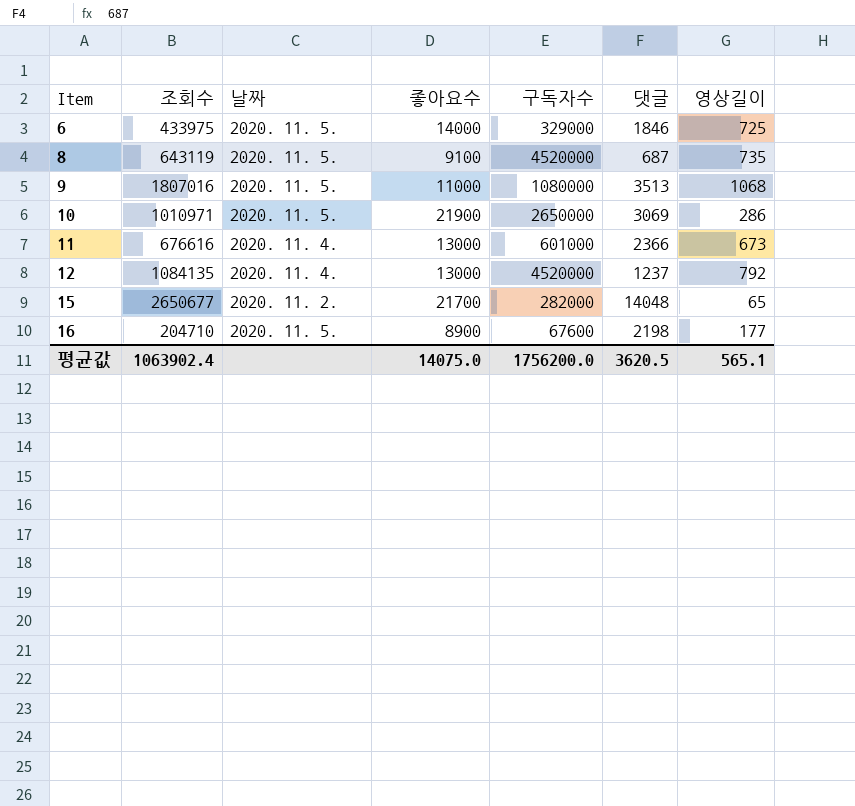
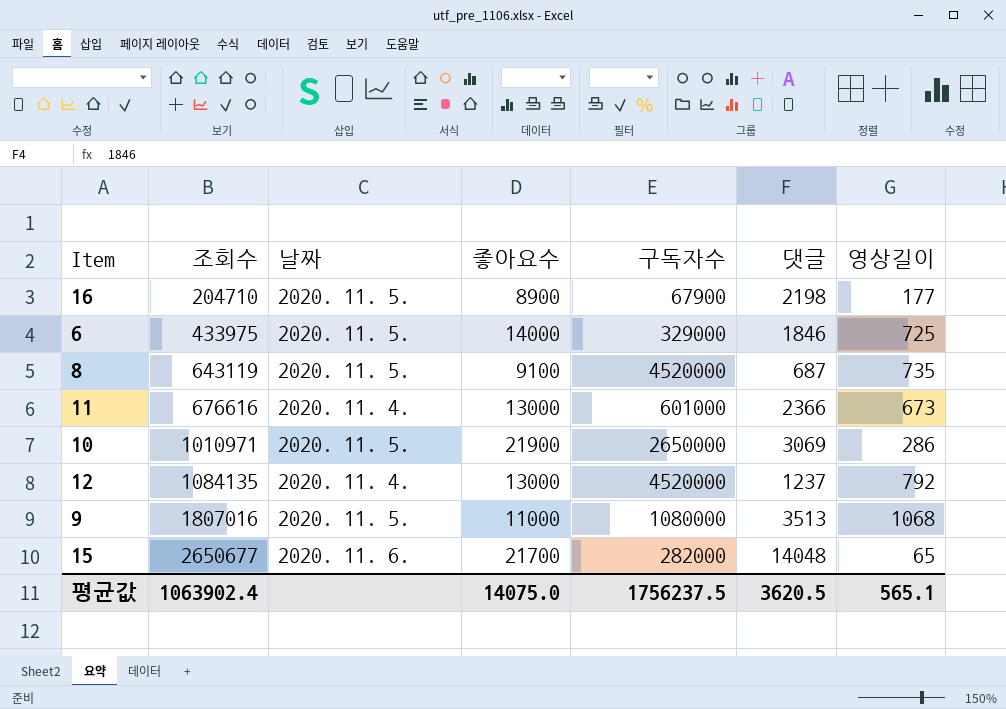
row order: Item ascending -> 조회수 ascending
16 | 구독자수: 67600 -> 67900
15 | 날짜: 2020. 11. 2. -> 2020. 11. 6.
평균값 | 구독자수: 1756200.0 -> 1756237.5

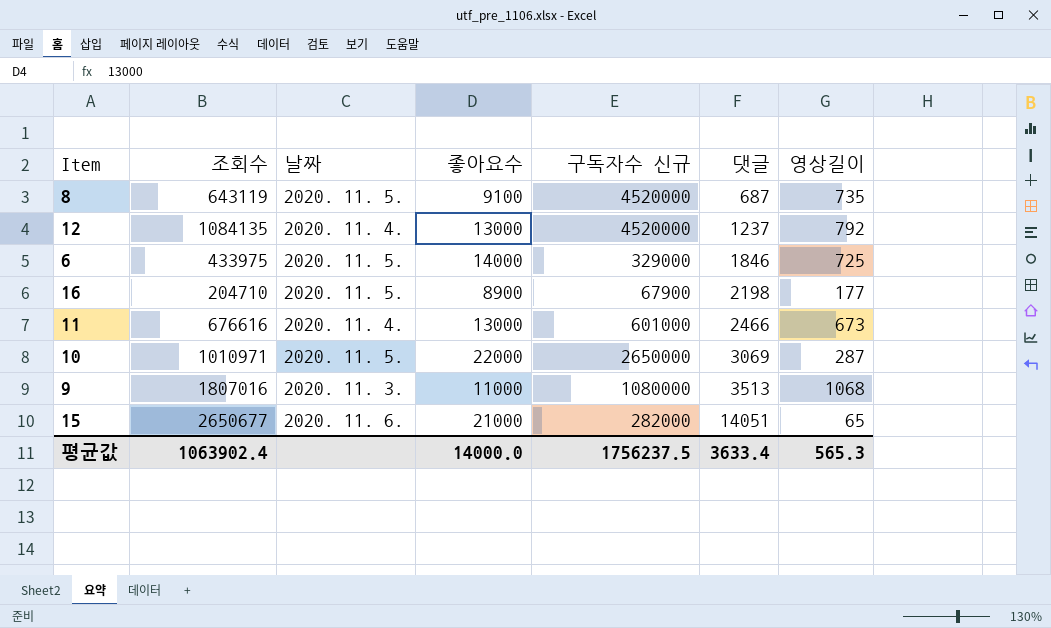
row order: 조회수 ascending -> 댓글 ascending
column name: 구독자수 -> 구독자수 신규
11 | 댓글: 2366 -> 2466
10 | 좋아요수: 21900 -> 22000
10 | 영상길이: 286 -> 287
9 | 날짜: 2020. 11. 5. -> 2020. 11. 3.
15 | 좋아요수: 21700 -> 21000
15 | 댓글: 14048 -> 14051
평균값 | 좋아요수: 14075.0 -> 14000.0
평균값 | 댓글: 3620.5 -> 3633.4
평균값 | 영상길이: 565.1 -> 565.3

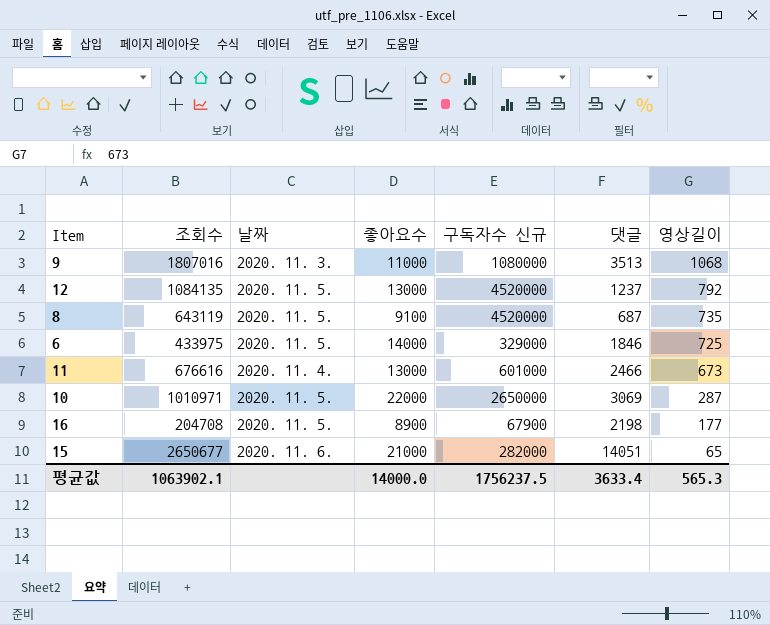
row order: 댓글 ascending -> 영상길이 descending
12 | 날짜: 2020. 11. 4. -> 2020. 11. 5.
16 | 조회수: 204710 -> 204708
평균값 | 조회수: 1063902.4 -> 1063902.1

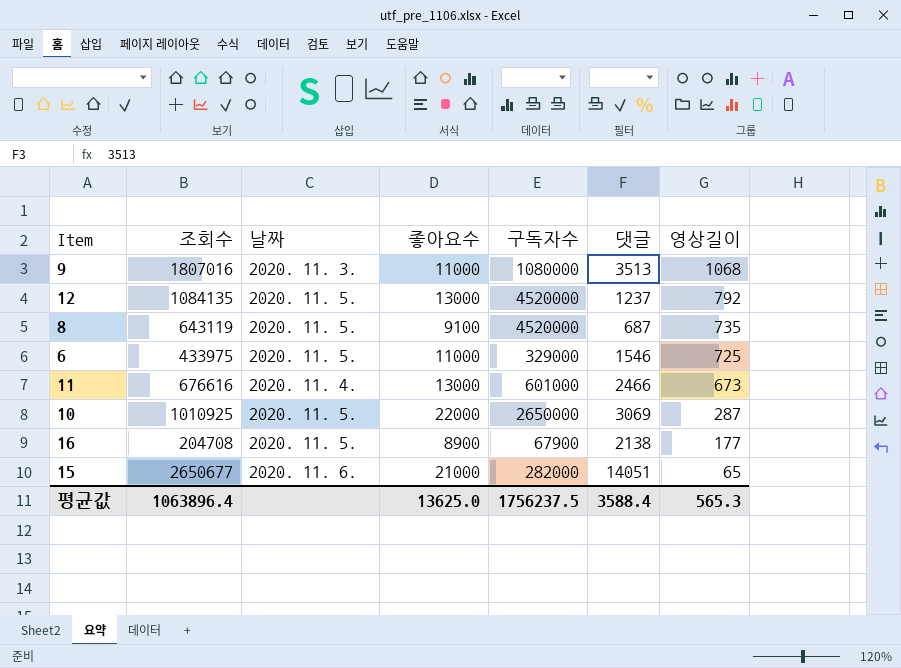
column name: 구독자수 신규 -> 구독자수
6 | 좋아요수: 14000 -> 11000
6 | 댓글: 1846 -> 1546
10 | 조회수: 1010971 -> 1010925
16 | 댓글: 2198 -> 2138
평균값 | 조회수: 1063902.1 -> 1063896.4
평균값 | 좋아요수: 14000.0 -> 13625.0
평균값 | 댓글: 3633.4 -> 3588.4

